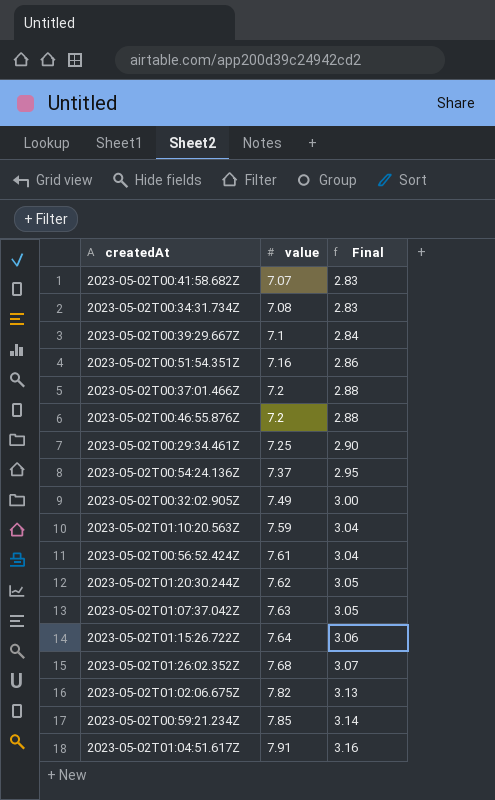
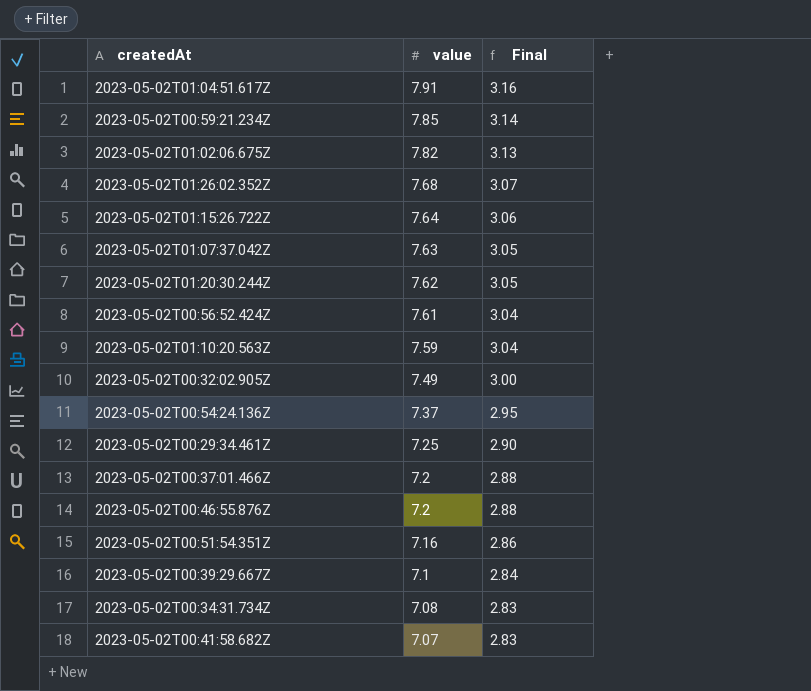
row order: value ascending -> value descending

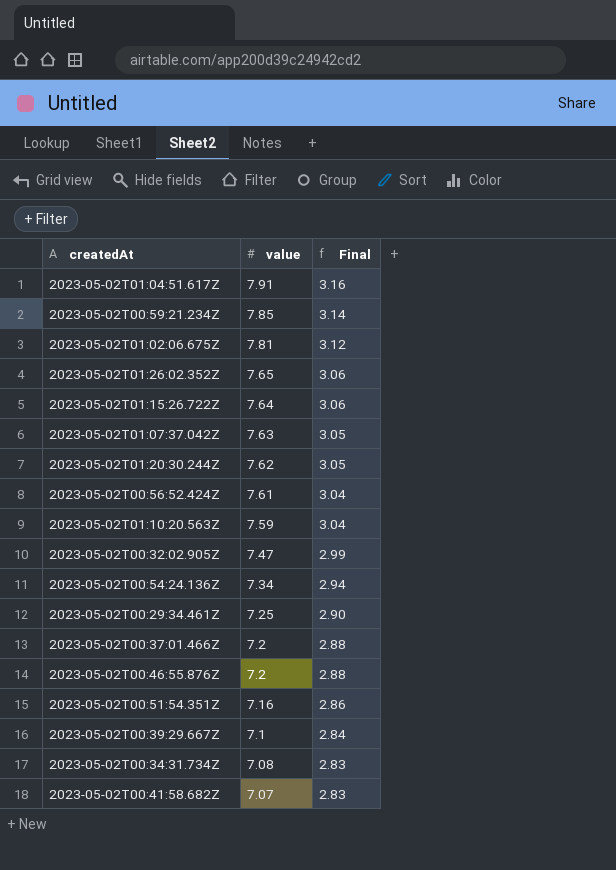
2023-05-02T01:02:06.675Z | value: 7.82 -> 7.81
2023-05-02T01:02:06.675Z | Final: 3.13 -> 3.12
2023-05-02T01:26:02.352Z | value: 7.68 -> 7.65
2023-05-02T01:26:02.352Z | Final: 3.07 -> 3.06
2023-05-02T00:32:02.905Z | value: 7.49 -> 7.47
2023-05-02T00:32:02.905Z | Final: 3.00 -> 2.99
2023-05-02T00:54:24.136Z | value: 7.37 -> 7.34
2023-05-02T00:54:24.136Z | Final: 2.95 -> 2.94

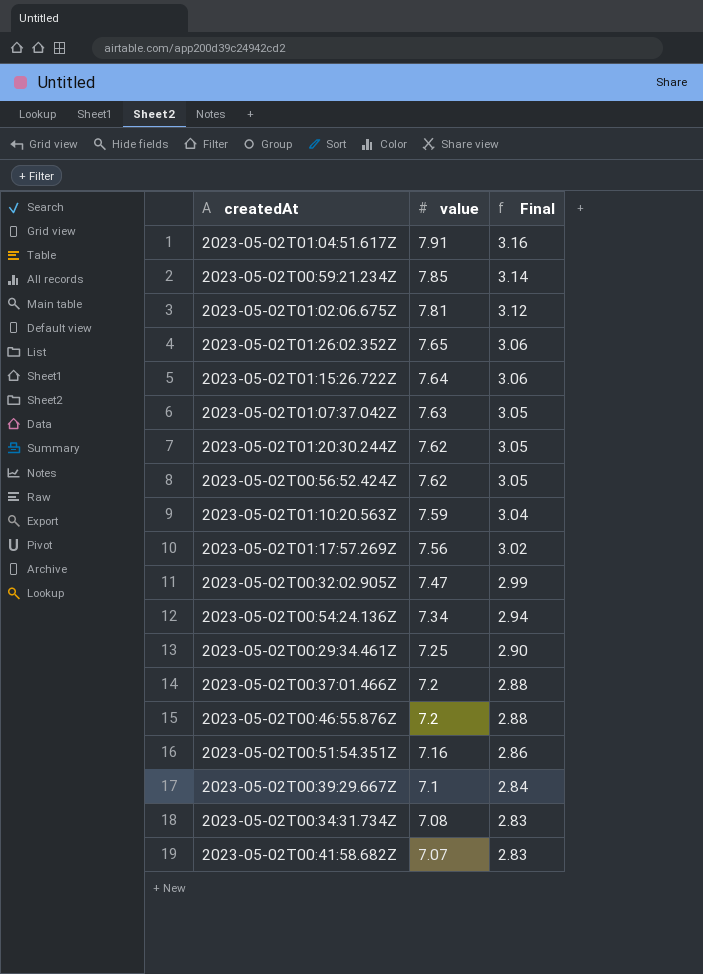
2023-05-02T00:56:52.424Z | value: 7.61 -> 7.62
2023-05-02T00:56:52.424Z | Final: 3.04 -> 3.05
row 2023-05-02T01:17:57.269Z: none -> 7.56 | 3.02

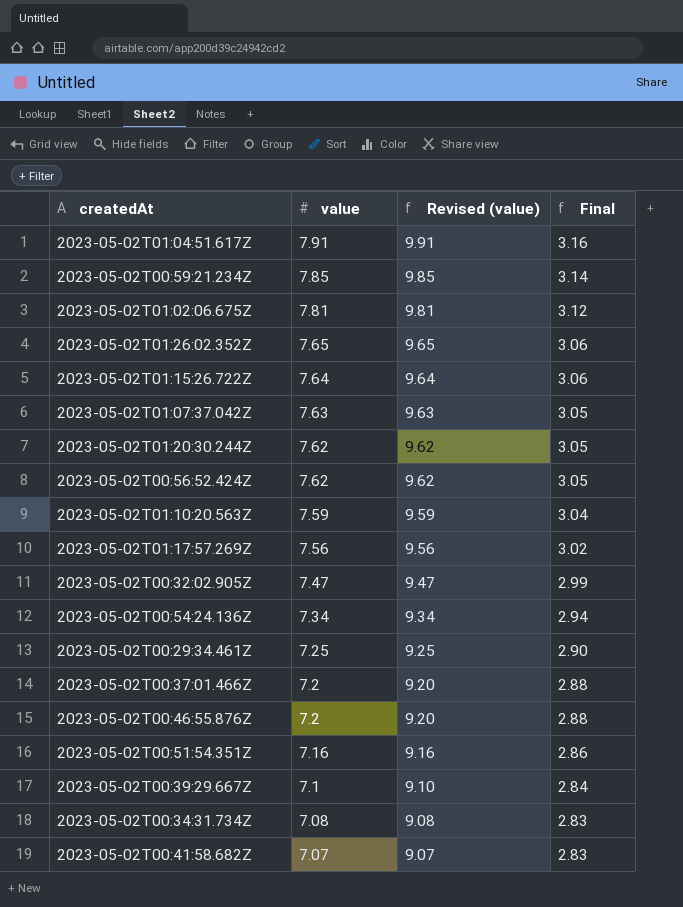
column Revised (value) | formula: none -> [value] + 2

